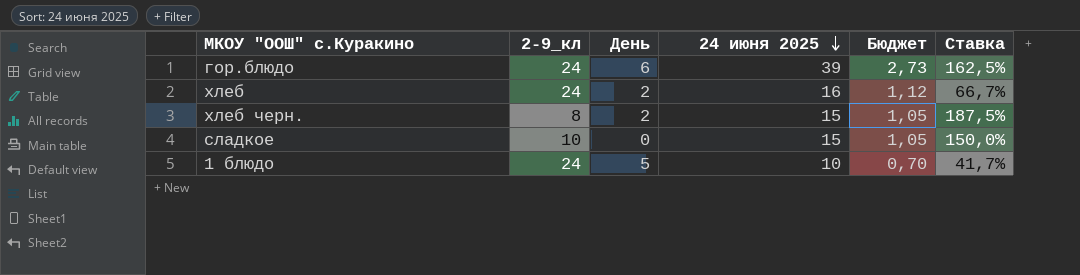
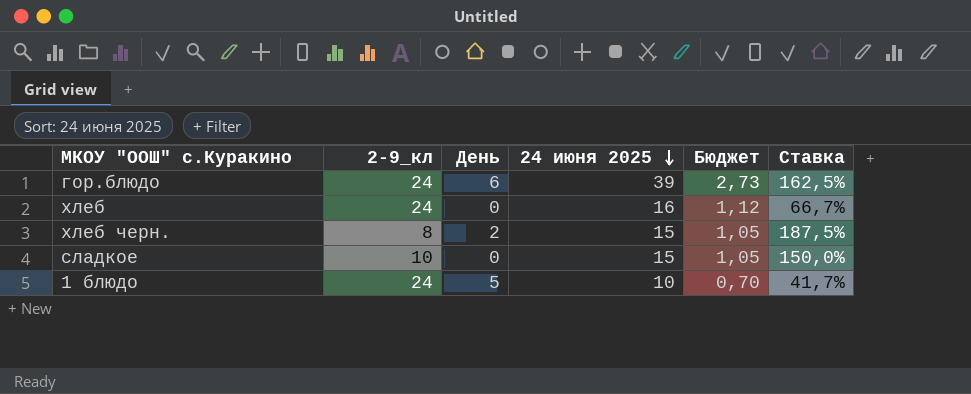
хлеб | День: 2 -> 0

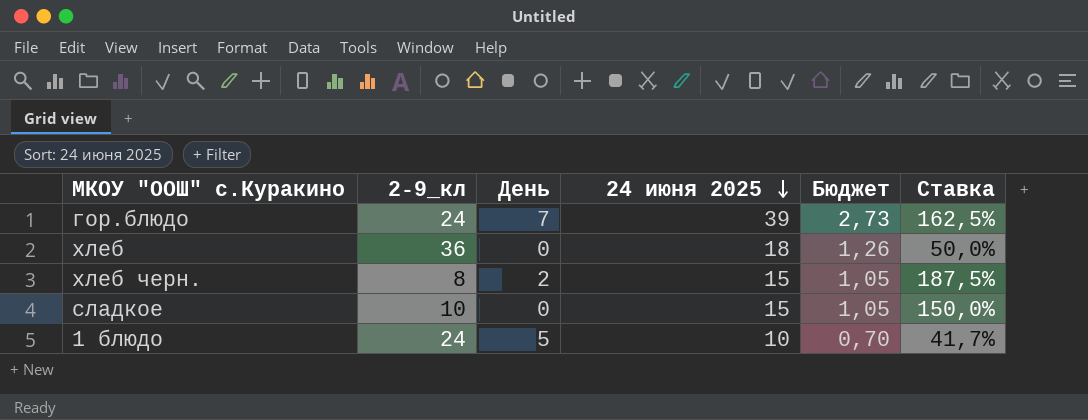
гор.блюдо | День: 6 -> 7
хлеб | 2-9_кл: 24 -> 36
хлеб | 24 июня 2025: 16 -> 18
хлеб | Бюджет: 1,12 -> 1,26
хлеб | Ставка: 66,7% -> 50,0%

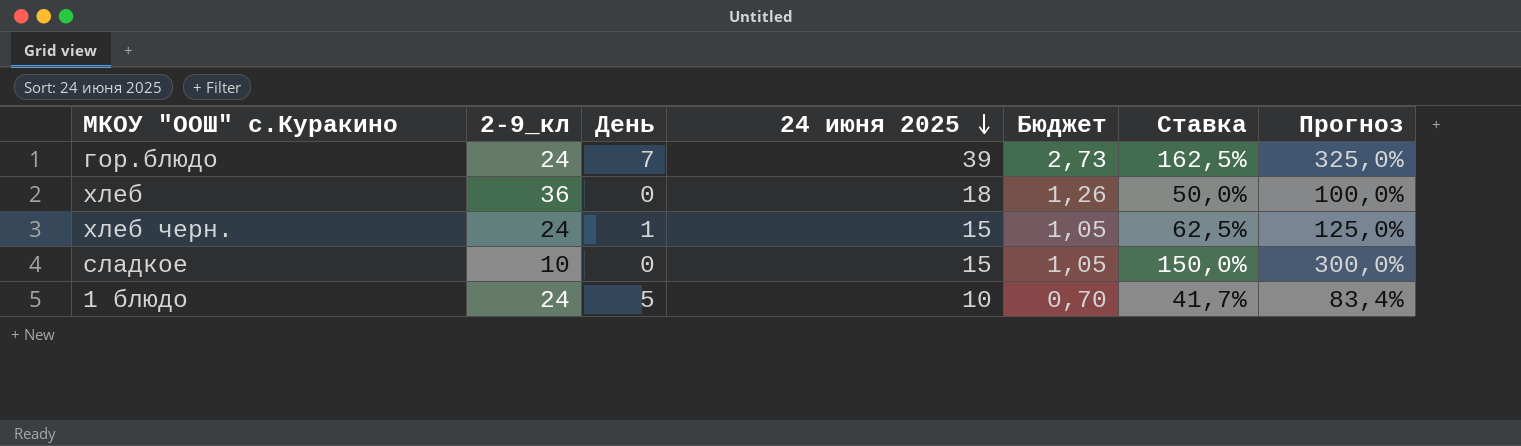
column Прогноз | formula: none -> [Ставка] * 2
хлеб черн. | 2-9_кл: 8 -> 24
хлеб черн. | День: 2 -> 1
хлеб черн. | Ставка: 187,5% -> 62,5%

